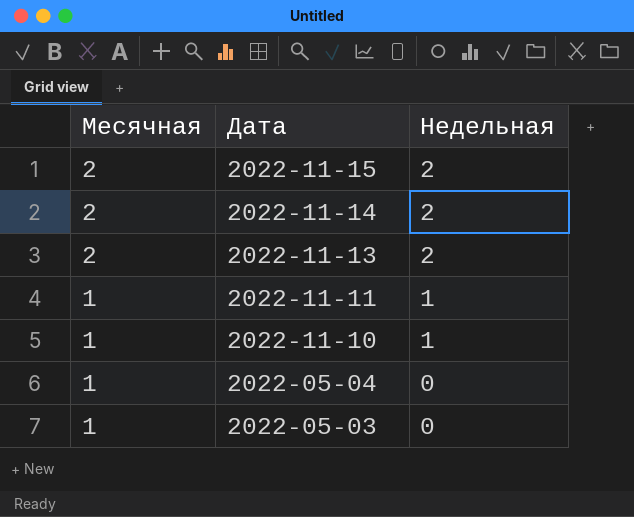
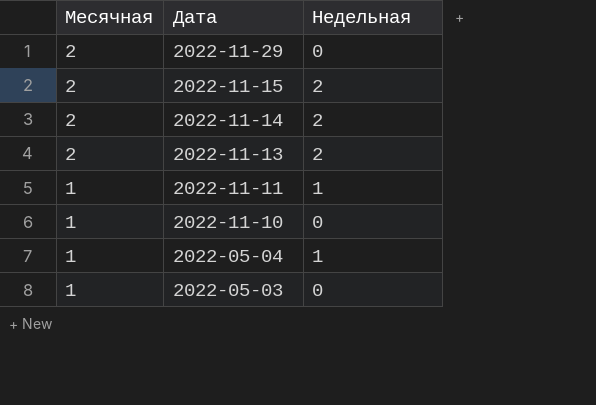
row 2022-11-29: none -> 2 | 0
2022-11-10 | Недельная: 1 -> 0
2022-05-04 | Недельная: 0 -> 1

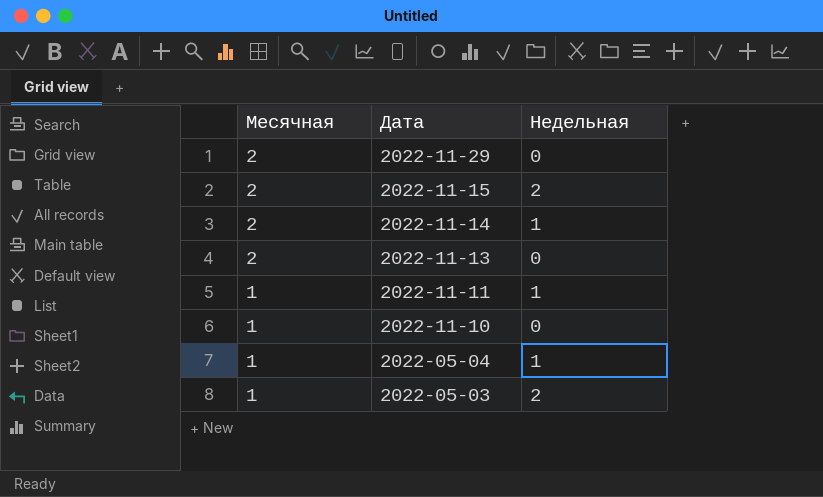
2022-11-14 | Недельная: 2 -> 1
2022-11-13 | Недельная: 2 -> 0
2022-05-03 | Недельная: 0 -> 2

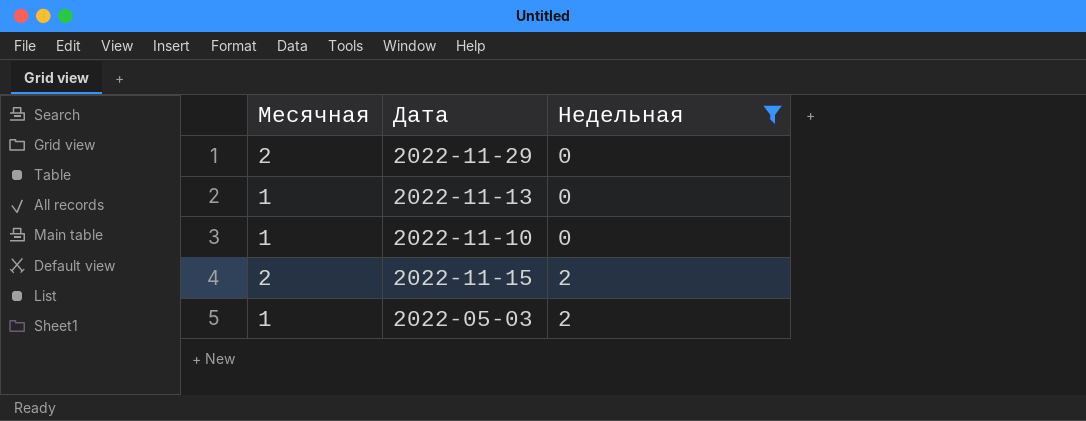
filter: none -> Недельная != 1
row order: Месячная descending -> Недельная ascending
2022-11-13 | Месячная: 2 -> 1

